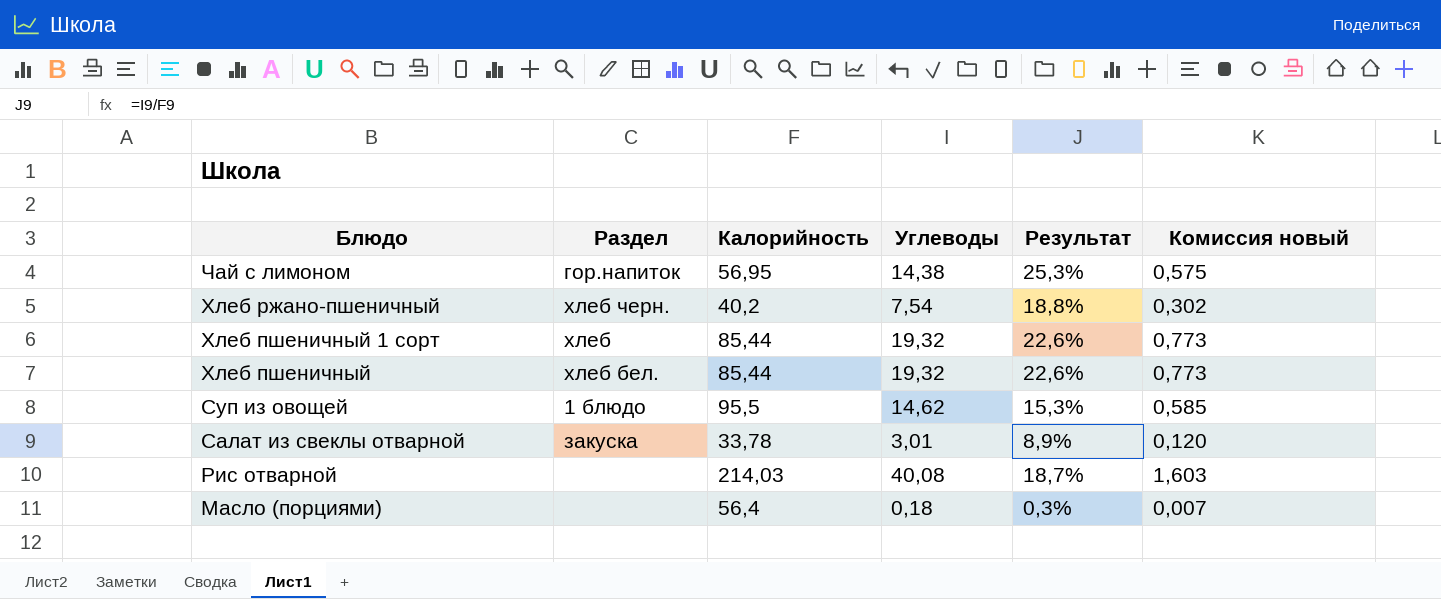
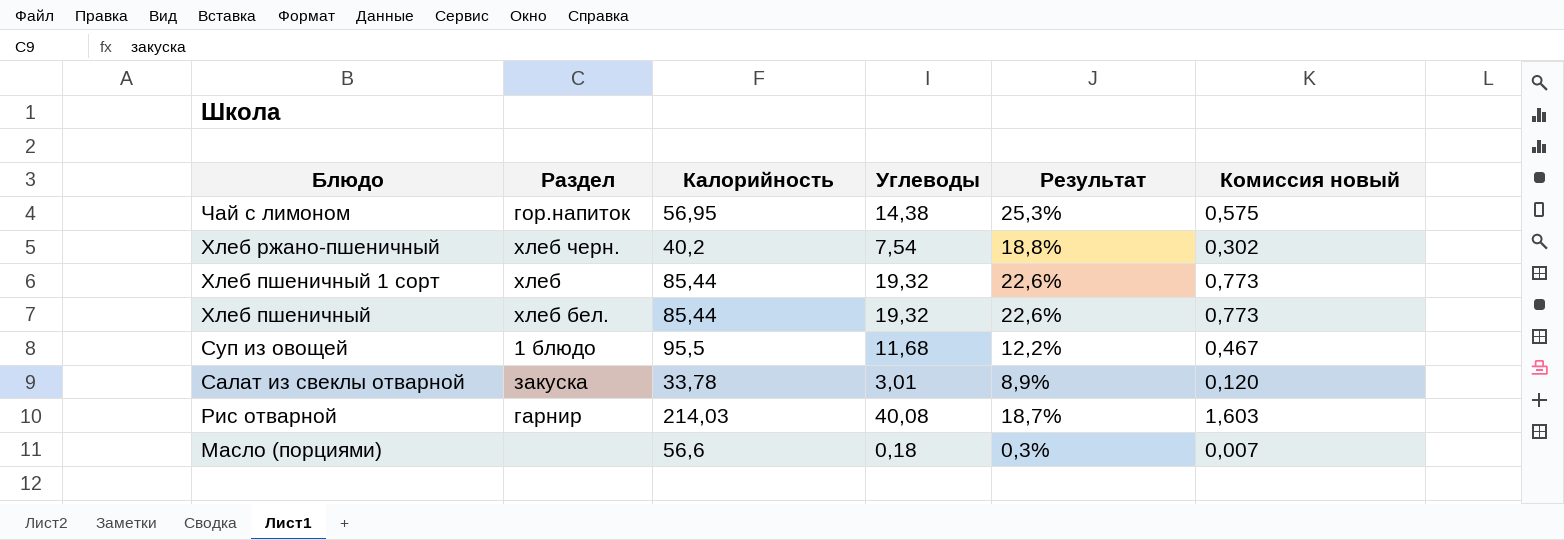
Суп из овощей | Углеводы: 14,62 -> 11,68
Суп из овощей | Результат: 15,3% -> 12,2%
Суп из овощей | Комиссия новый: 0,585 -> 0,467
Рис отварной | Раздел: none -> гарнир
Масло (порциями) | Калорийность: 56,4 -> 56,6

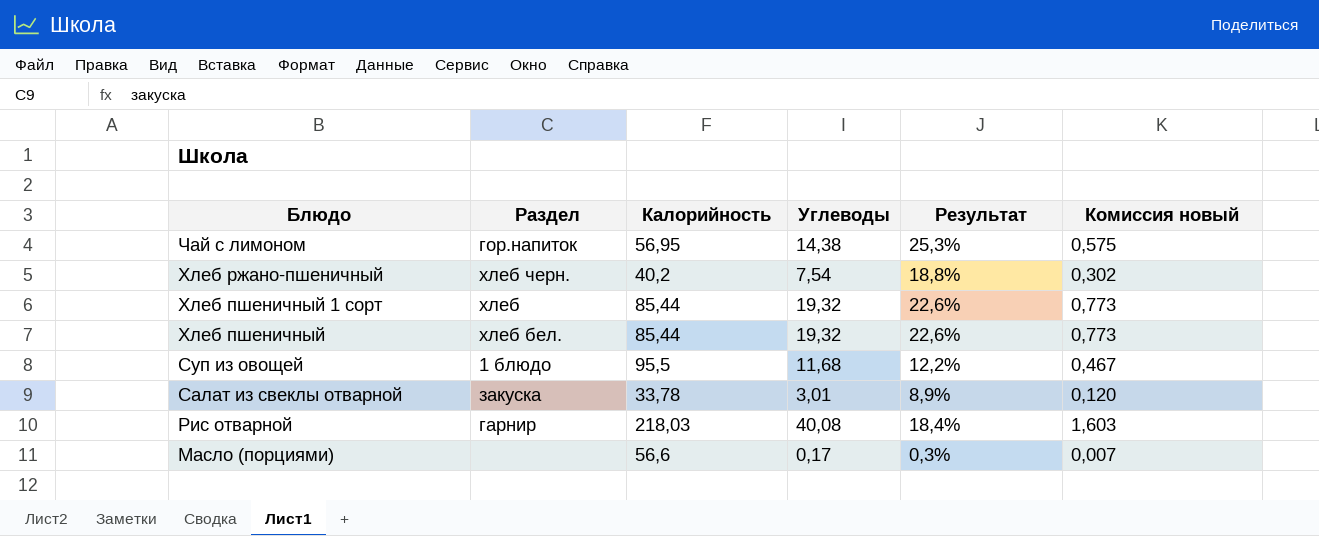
Рис отварной | Калорийность: 214,03 -> 218,03
Рис отварной | Результат: 18,7% -> 18,4%
Масло (порциями) | Углеводы: 0,18 -> 0,17

